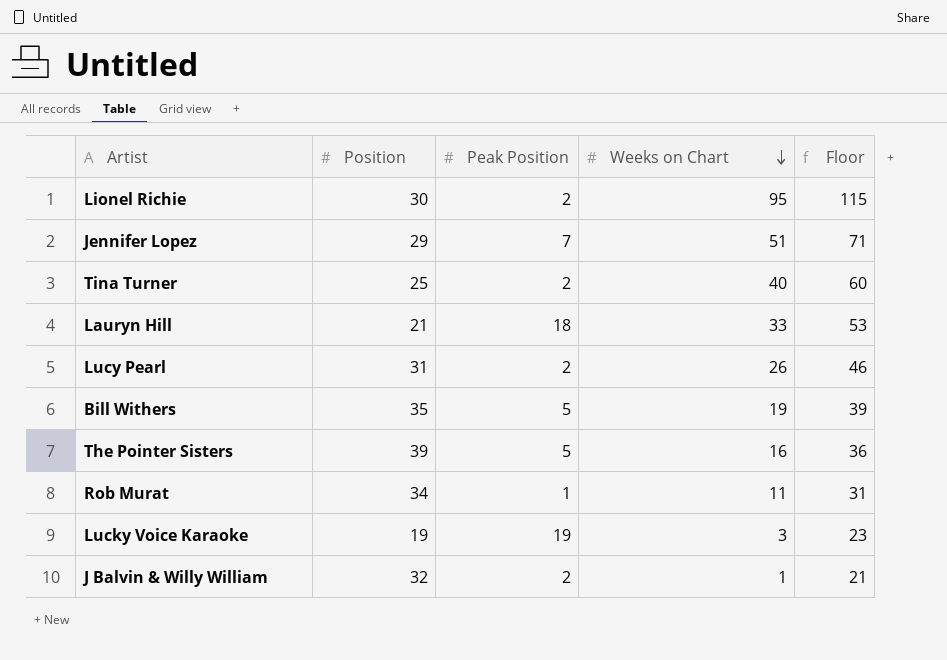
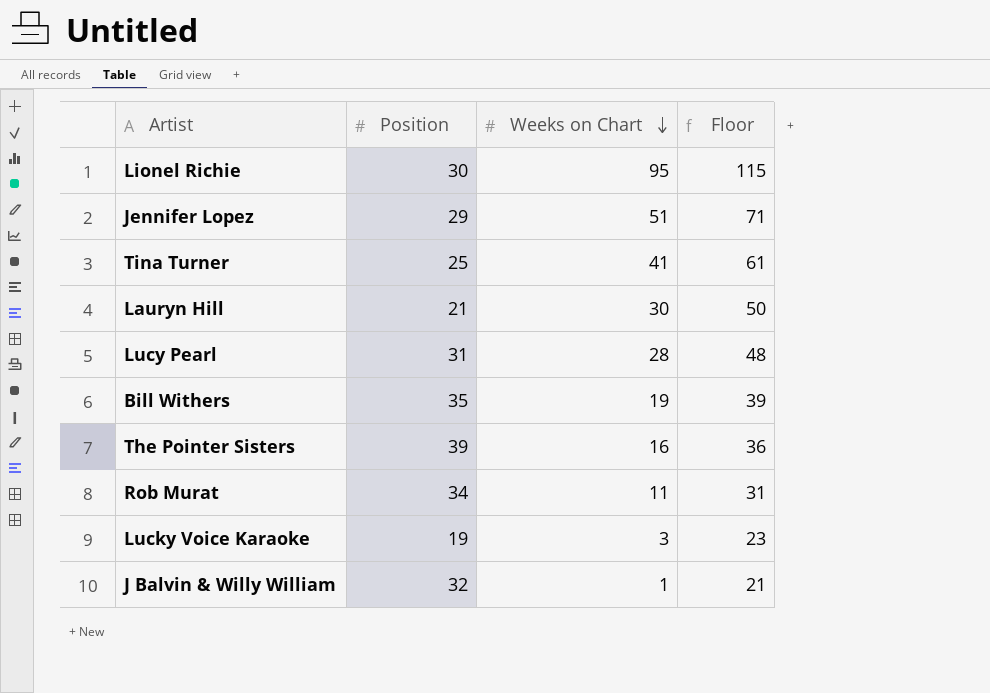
column Peak Position | position: 3 -> none
Tina Turner | Weeks on Chart: 40 -> 41
Tina Turner | Floor: 60 -> 61
Lauryn Hill | Weeks on Chart: 33 -> 30
Lauryn Hill | Floor: 53 -> 50
Lucy Pearl | Weeks on Chart: 26 -> 28
Lucy Pearl | Floor: 46 -> 48

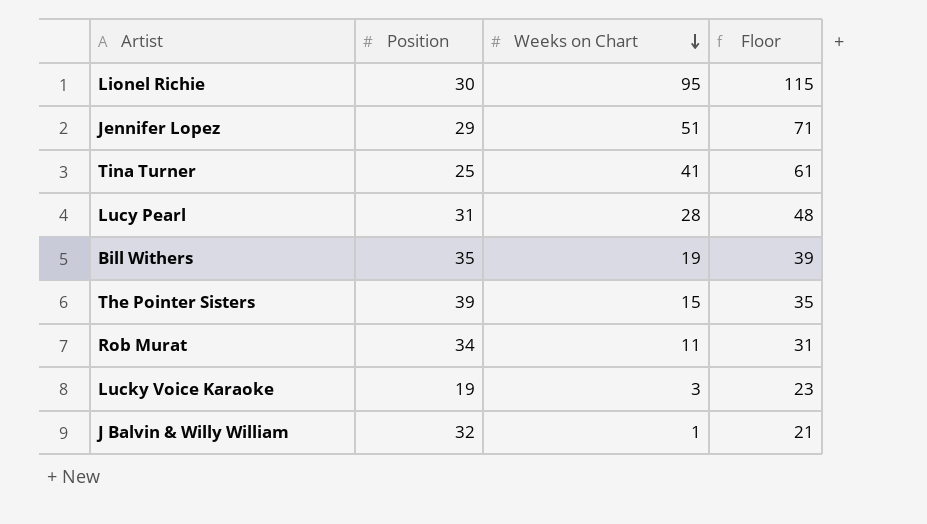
row Lauryn Hill: 21 | 30 | 50 -> none
The Pointer Sisters | Weeks on Chart: 16 -> 15
The Pointer Sisters | Floor: 36 -> 35

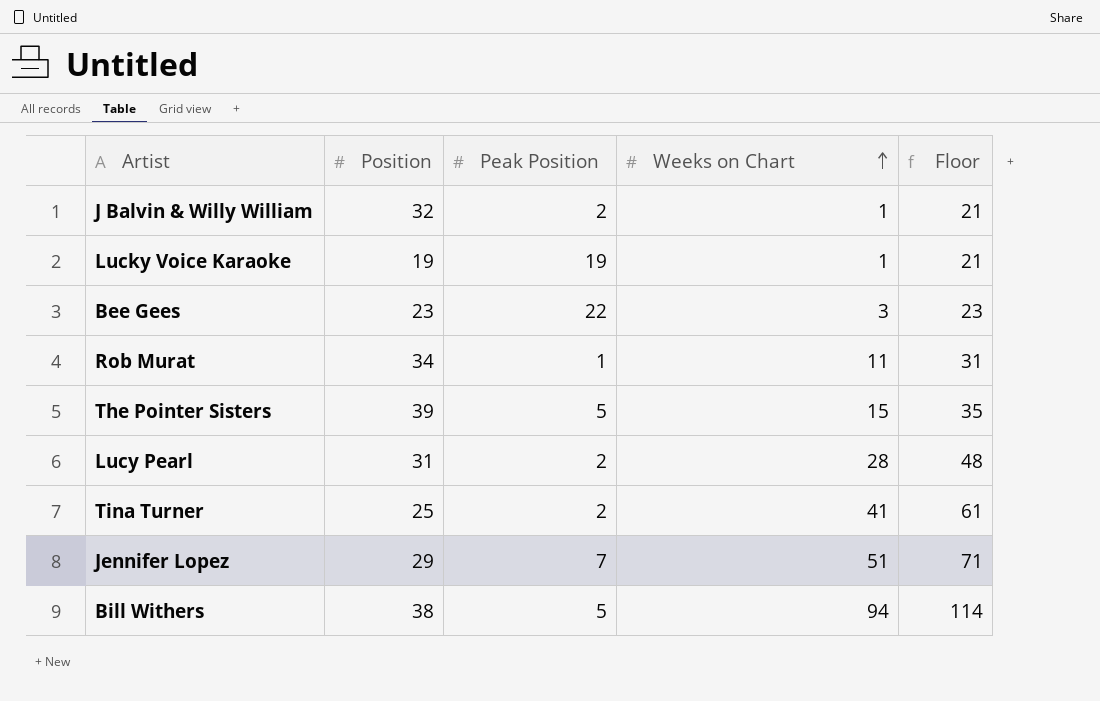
row order: Weeks on Chart descending -> Weeks on Chart ascending
column Peak Position | position: none -> 3
row Lionel Richie: 30 | 95 | 115 -> none
Lucky Voice Karaoke | Weeks on Chart: 3 -> 1
Lucky Voice Karaoke | Floor: 23 -> 21
row Bee Gees: none -> 23 | 22 | 3 | 23
Bill Withers | Position: 35 -> 38
Bill Withers | Weeks on Chart: 19 -> 94
Bill Withers | Floor: 39 -> 114

